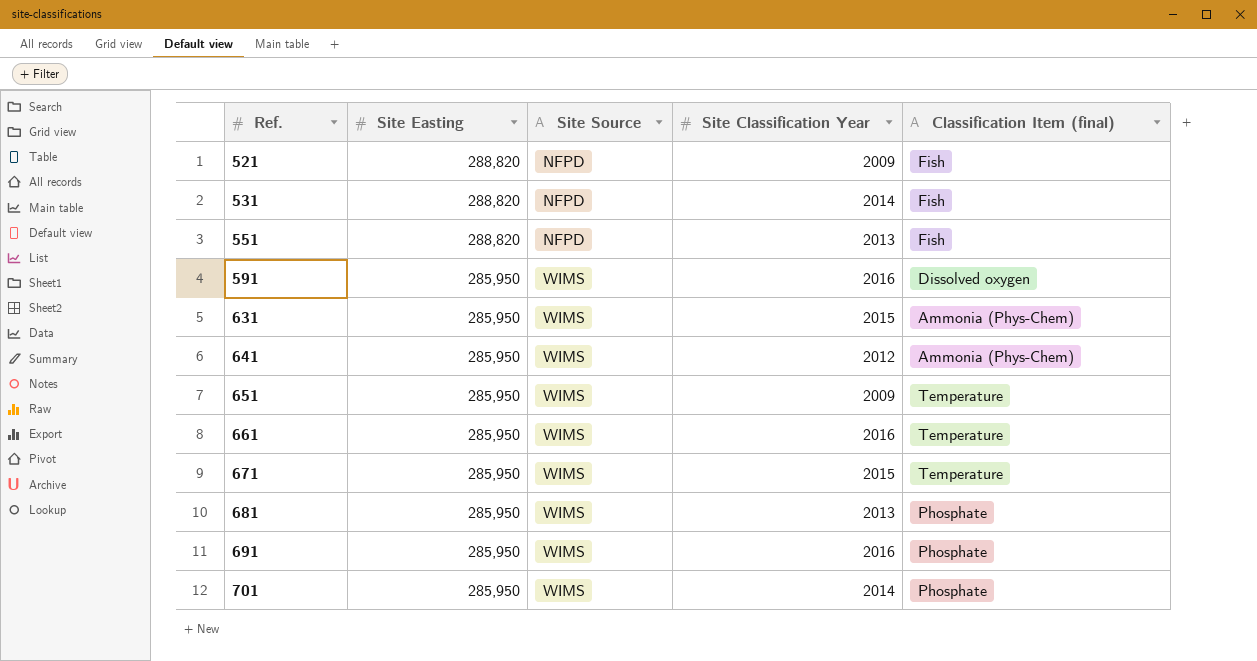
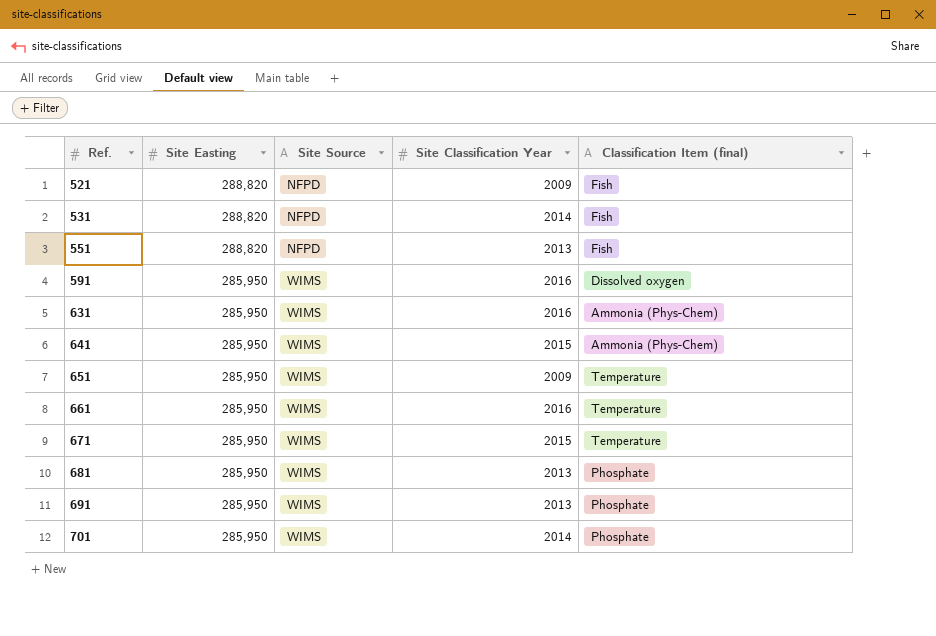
631 | Site Classification Year: 2015 -> 2016
641 | Site Classification Year: 2012 -> 2015
691 | Site Classification Year: 2016 -> 2013

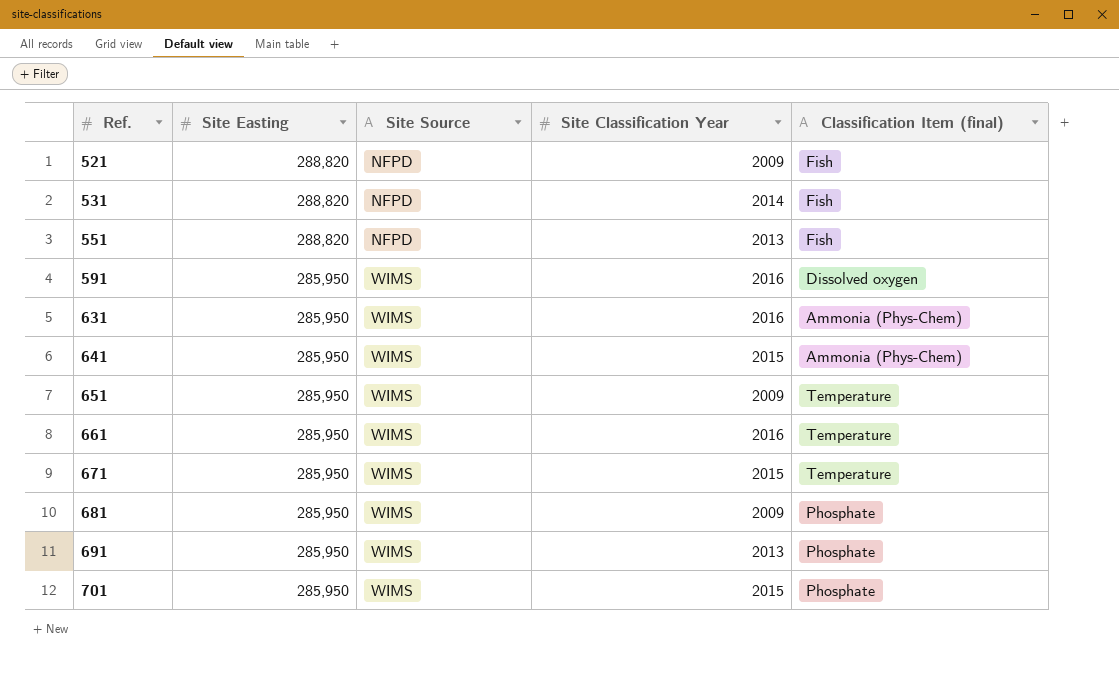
681 | Site Classification Year: 2013 -> 2009
701 | Site Classification Year: 2014 -> 2015

